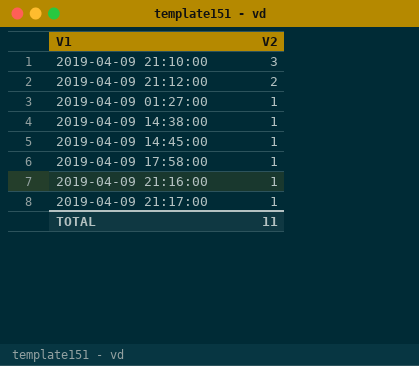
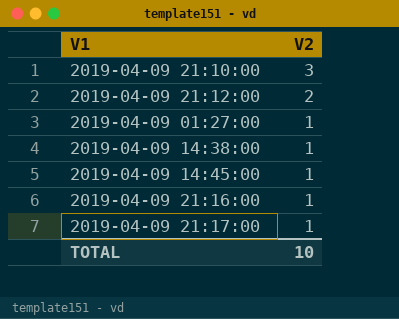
row 2019-04-09 17:58:00: 1 -> none
TOTAL | V2: 11 -> 10

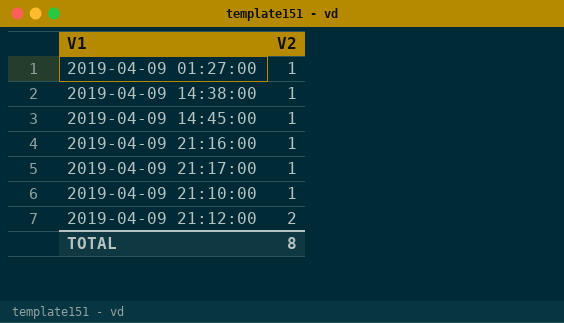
row order: V2 descending -> V2 ascending
2019-04-09 21:10:00 | V2: 3 -> 1
TOTAL | V2: 10 -> 8

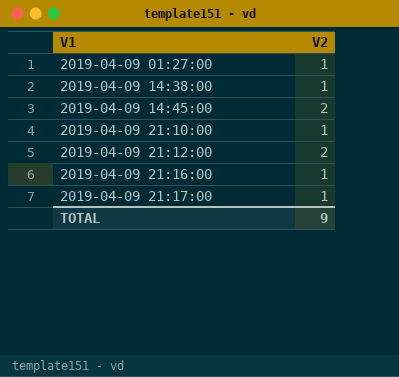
row order: V2 ascending -> V1 ascending
2019-04-09 14:45:00 | V2: 1 -> 2
TOTAL | V2: 8 -> 9

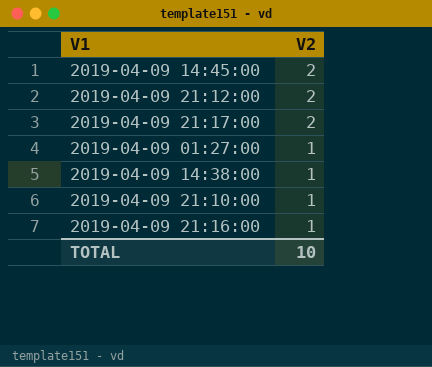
row order: V1 ascending -> V2 descending
2019-04-09 21:17:00 | V2: 1 -> 2
TOTAL | V2: 9 -> 10

